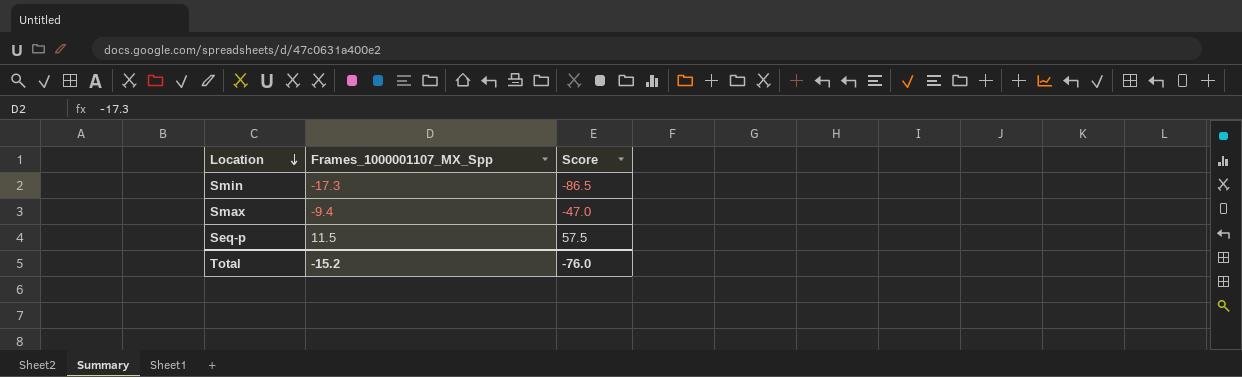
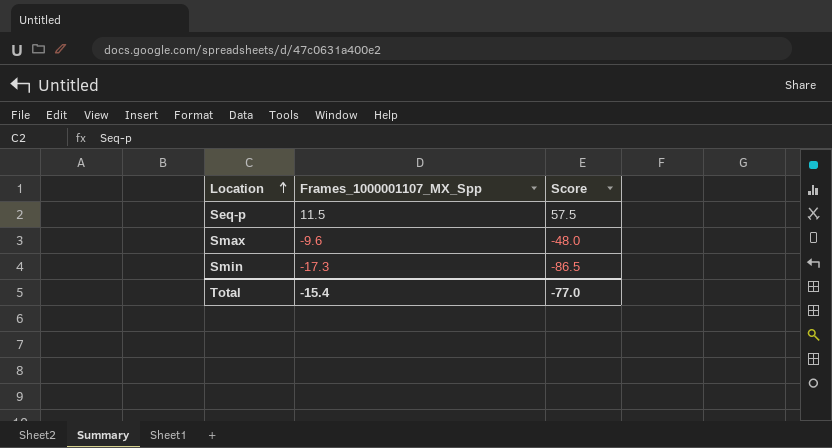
row order: Location descending -> Location ascending
Smax | Frames_1000001107_MX_Spp: -9.4 -> -9.6
Smax | Score: -47.0 -> -48.0
Total | Frames_1000001107_MX_Spp: -15.2 -> -15.4
Total | Score: -76.0 -> -77.0

